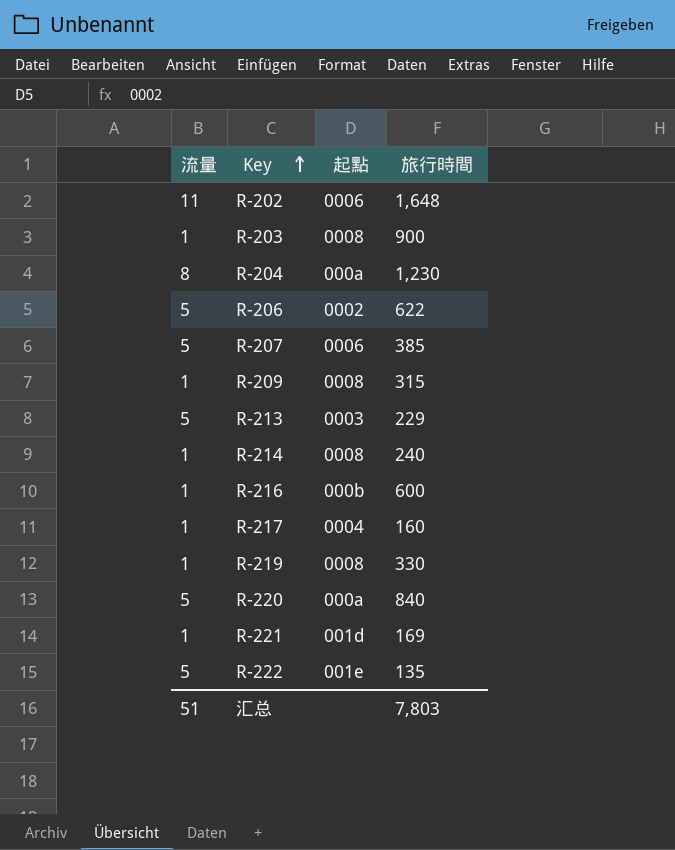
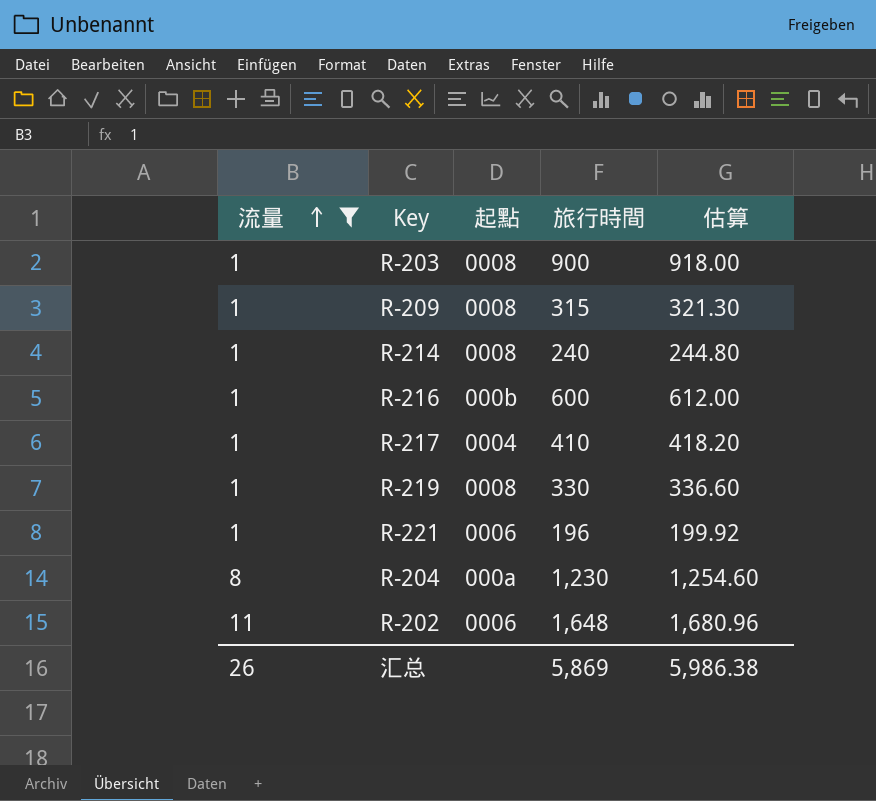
filter: none -> 流量 != 5
row order: Key ascending -> 流量 ascending
column 估算 | formula: none -> [旅行時間] * 1.02
R-217 | 旅行時間: 160 -> 410
R-221 | 起點: 001d -> 0006
R-221 | 旅行時間: 169 -> 196
汇总 | 流量: 51 -> 26
汇总 | 旅行時間: 7,803 -> 5,869

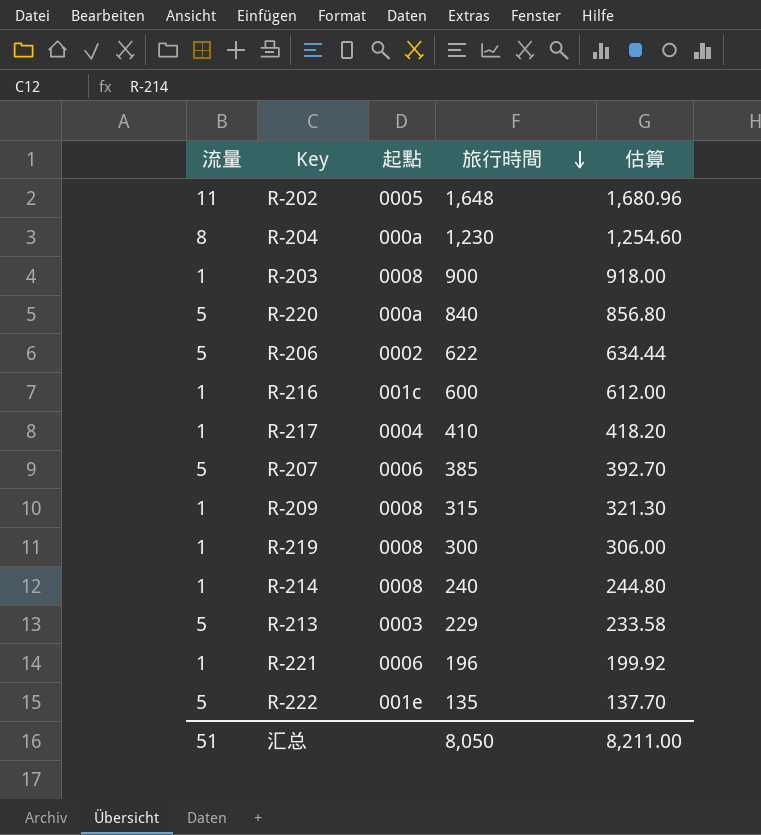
filter: 流量 != 5 -> none
row order: 流量 ascending -> 旅行時間 descending
R-202 | 起點: 0006 -> 0005
R-216 | 起點: 000b -> 001c
R-219 | 旅行時間: 330 -> 300
R-219 | 估算: 336.60 -> 306.00
汇总 | 流量: 26 -> 51
汇总 | 旅行時間: 5,869 -> 8,050
汇总 | 估算: 5,986.38 -> 8,211.00

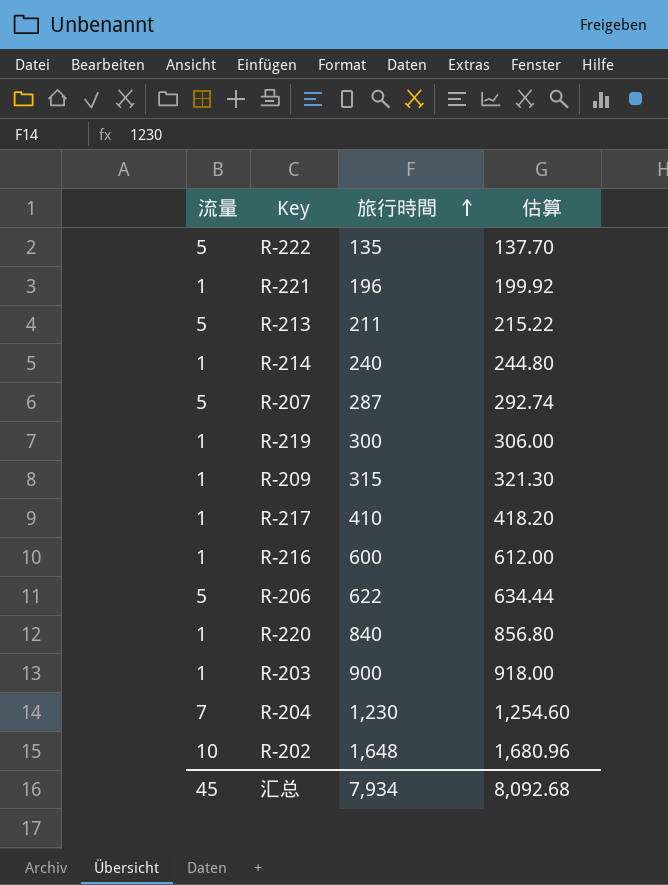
row order: 旅行時間 descending -> 旅行時間 ascending
column 起點 | position: 3 -> none
R-213 | 旅行時間: 229 -> 211
R-213 | 估算: 233.58 -> 215.22
R-207 | 旅行時間: 385 -> 287
R-207 | 估算: 392.70 -> 292.74
R-220 | 流量: 5 -> 1
R-204 | 流量: 8 -> 7
R-202 | 流量: 11 -> 10
汇总 | 流量: 51 -> 45
汇总 | 旅行時間: 8,050 -> 7,934
汇总 | 估算: 8,211.00 -> 8,092.68

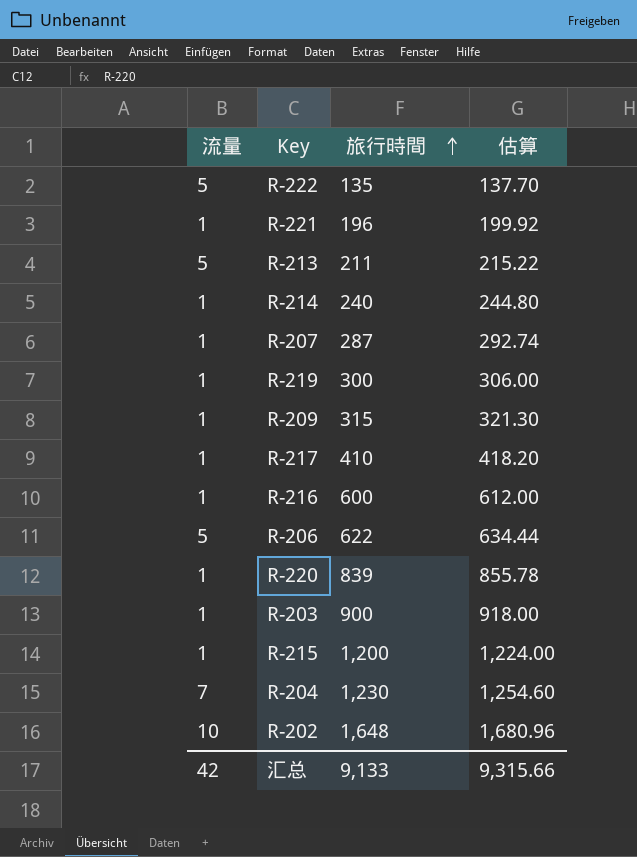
R-207 | 流量: 5 -> 1
R-220 | 旅行時間: 840 -> 839
R-220 | 估算: 856.80 -> 855.78
row R-215: none -> 1 | 1,200 | 1,224.00
汇总 | 流量: 45 -> 42
汇总 | 旅行時間: 7,934 -> 9,133
汇总 | 估算: 8,092.68 -> 9,315.66

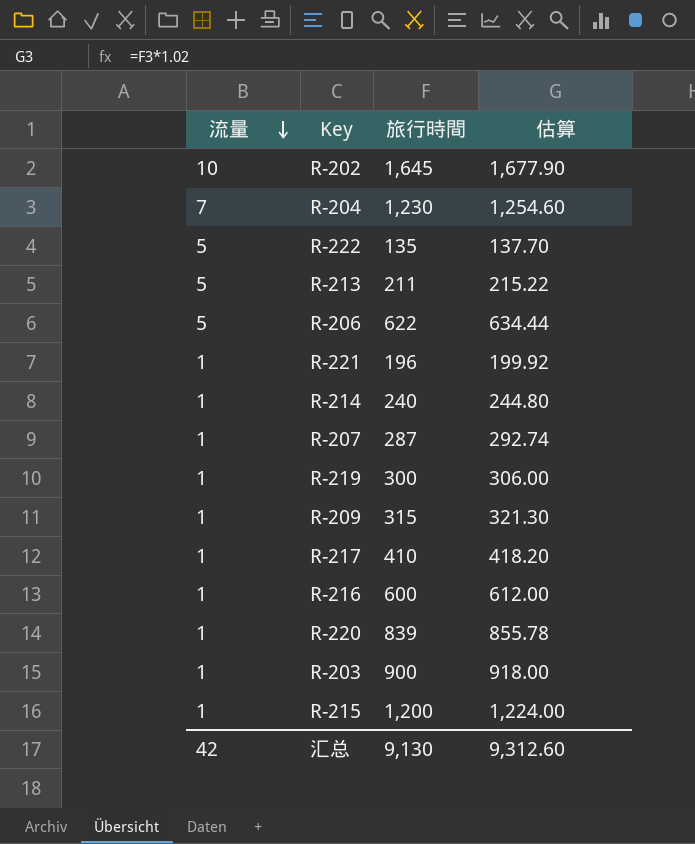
row order: 旅行時間 ascending -> 流量 descending
R-202 | 旅行時間: 1,648 -> 1,645
R-202 | 估算: 1,680.96 -> 1,677.90
汇总 | 旅行時間: 9,133 -> 9,130
汇总 | 估算: 9,315.66 -> 9,312.60

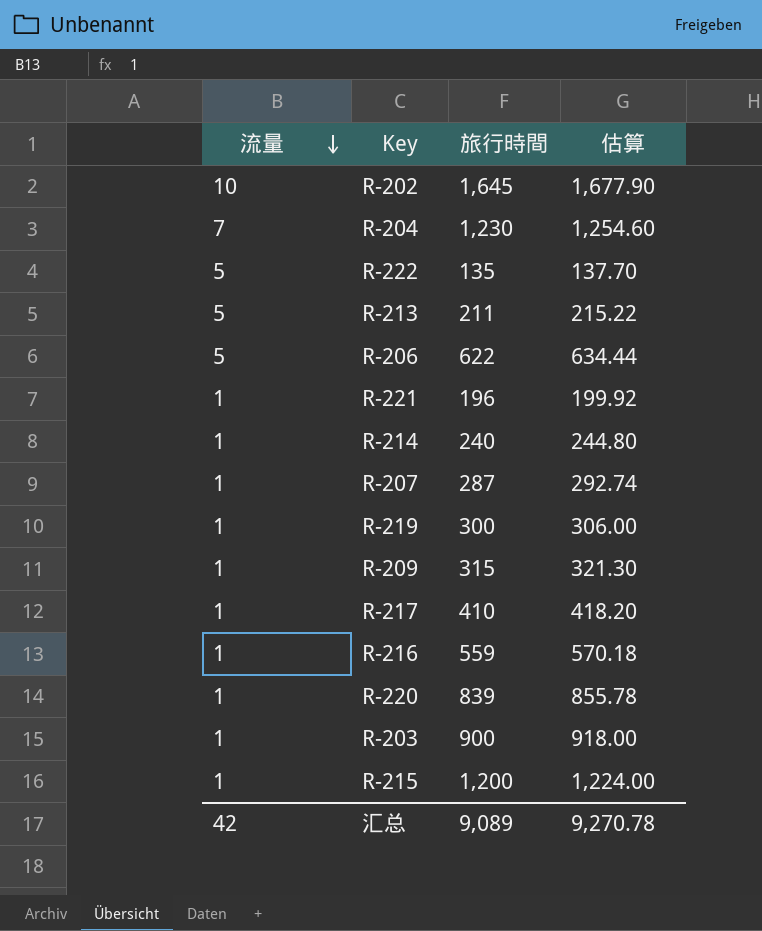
R-216 | 旅行時間: 600 -> 559
R-216 | 估算: 612.00 -> 570.18
汇总 | 旅行時間: 9,130 -> 9,089
汇总 | 估算: 9,312.60 -> 9,270.78

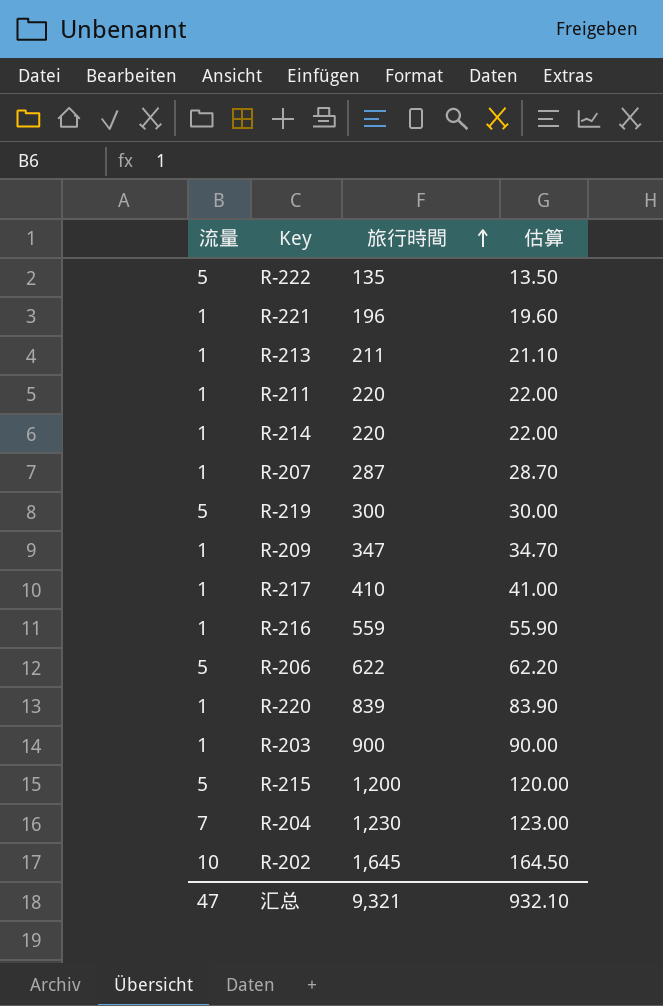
row order: 流量 descending -> 旅行時間 ascending
column 估算 | formula: [旅行時間] * 1.02 -> [旅行時間] * 0.1
R-213 | 流量: 5 -> 1
row R-211: none -> 1 | 220 | 22.00
R-214 | 旅行時間: 240 -> 220
R-219 | 流量: 1 -> 5
R-209 | 旅行時間: 315 -> 347
R-215 | 流量: 1 -> 5
汇总 | 流量: 42 -> 47
汇总 | 旅行時間: 9,089 -> 9,321
汇总 | 估算: 9,270.78 -> 932.10

